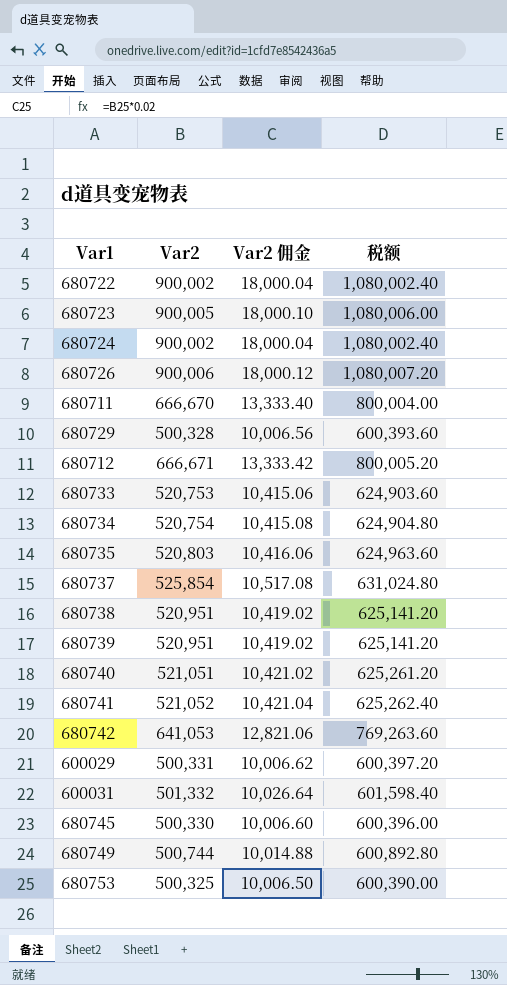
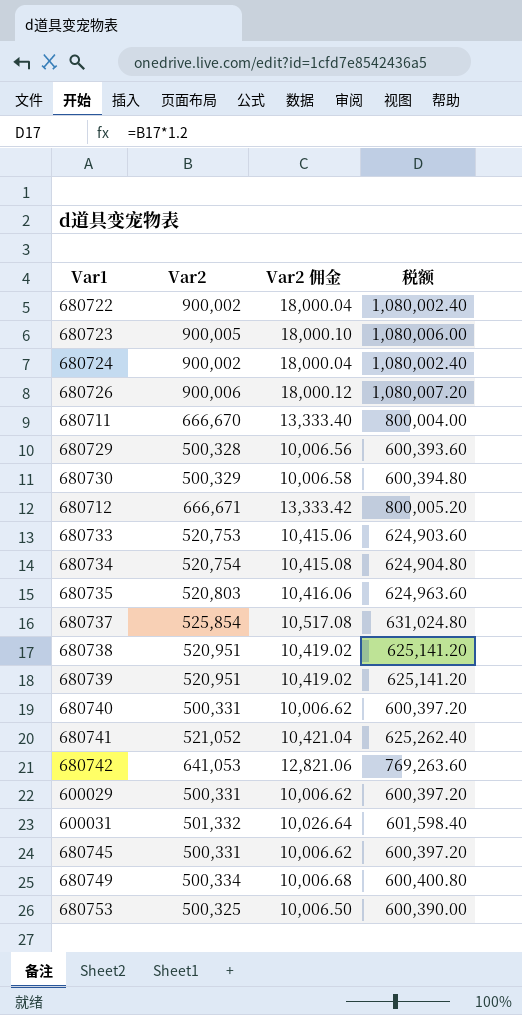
row 680730: none -> 500,329 | 10,006.58 | 600,394.80
680740 | Var2: 521,051 -> 500,331
680740 | Var2 佣金: 10,421.02 -> 10,006.62
680740 | 税额: 625,261.20 -> 600,397.20
680745 | Var2: 500,330 -> 500,331
680745 | Var2 佣金: 10,006.60 -> 10,006.62
680745 | 税额: 600,396.00 -> 600,397.20
680749 | Var2: 500,744 -> 500,334
680749 | Var2 佣金: 10,014.88 -> 10,006.68
680749 | 税额: 600,892.80 -> 600,400.80

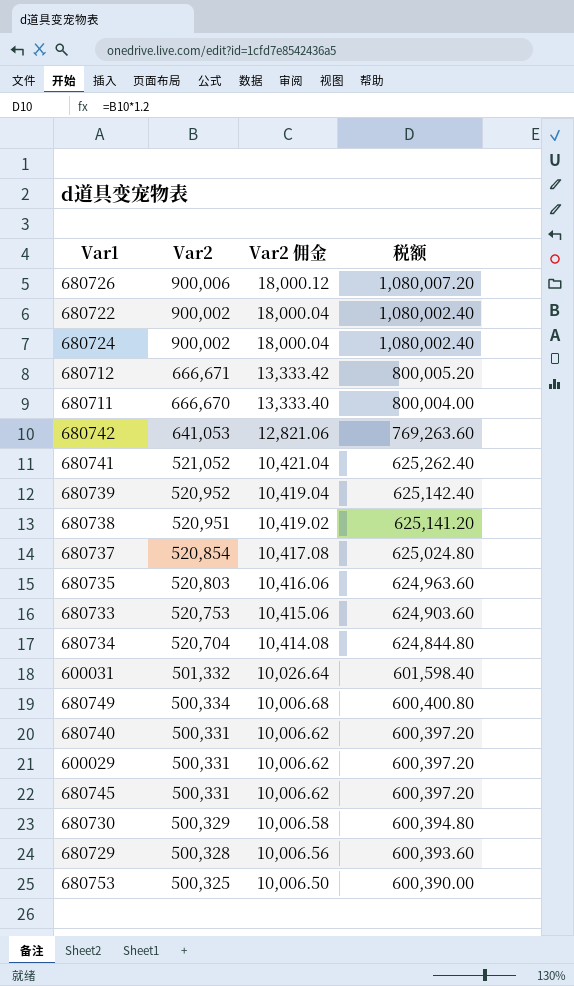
row order: none -> Var2 descending
row 680723: 900,005 | 18,000.10 | 1,080,006.00 -> none
680739 | Var2: 520,951 -> 520,952
680739 | Var2 佣金: 10,419.02 -> 10,419.04
680739 | 税额: 625,141.20 -> 625,142.40
680737 | Var2: 525,854 -> 520,854
680737 | Var2 佣金: 10,517.08 -> 10,417.08
680737 | 税额: 631,024.80 -> 625,024.80
680734 | Var2: 520,754 -> 520,704
680734 | Var2 佣金: 10,415.08 -> 10,414.08
680734 | 税额: 624,904.80 -> 624,844.80

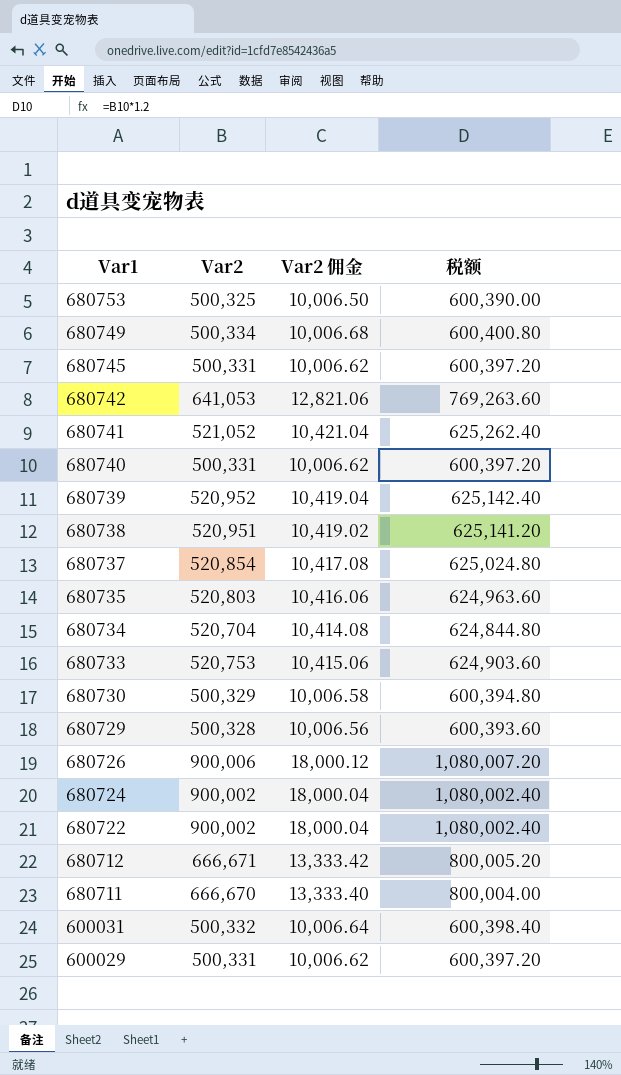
row order: Var2 descending -> Var1 descending
600031 | Var2: 501,332 -> 500,332
600031 | Var2 佣金: 10,026.64 -> 10,006.64
600031 | 税额: 601,598.40 -> 600,398.40

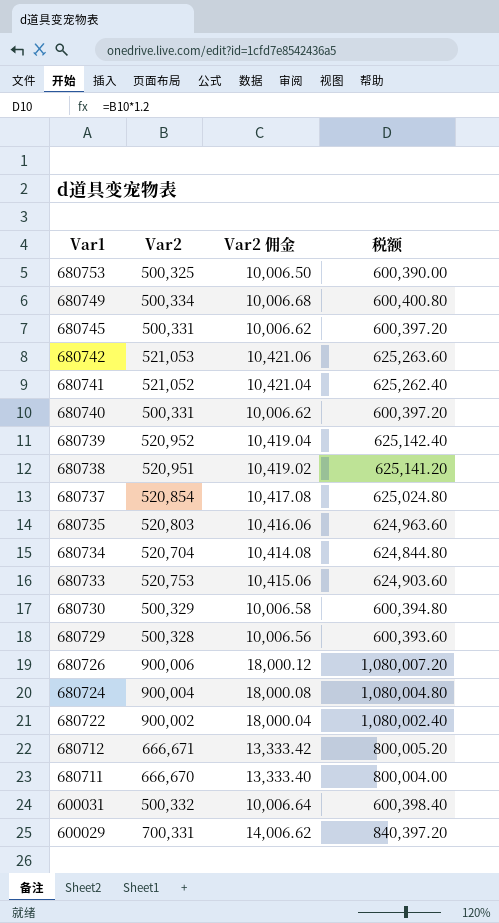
680742 | Var2: 641,053 -> 521,053
680742 | Var2 佣金: 12,821.06 -> 10,421.06
680742 | 税额: 769,263.60 -> 625,263.60
680724 | Var2: 900,002 -> 900,004
680724 | Var2 佣金: 18,000.04 -> 18,000.08
680724 | 税额: 1,080,002.40 -> 1,080,004.80
600029 | Var2: 500,331 -> 700,331
600029 | Var2 佣金: 10,006.62 -> 14,006.62
600029 | 税额: 600,397.20 -> 840,397.20

